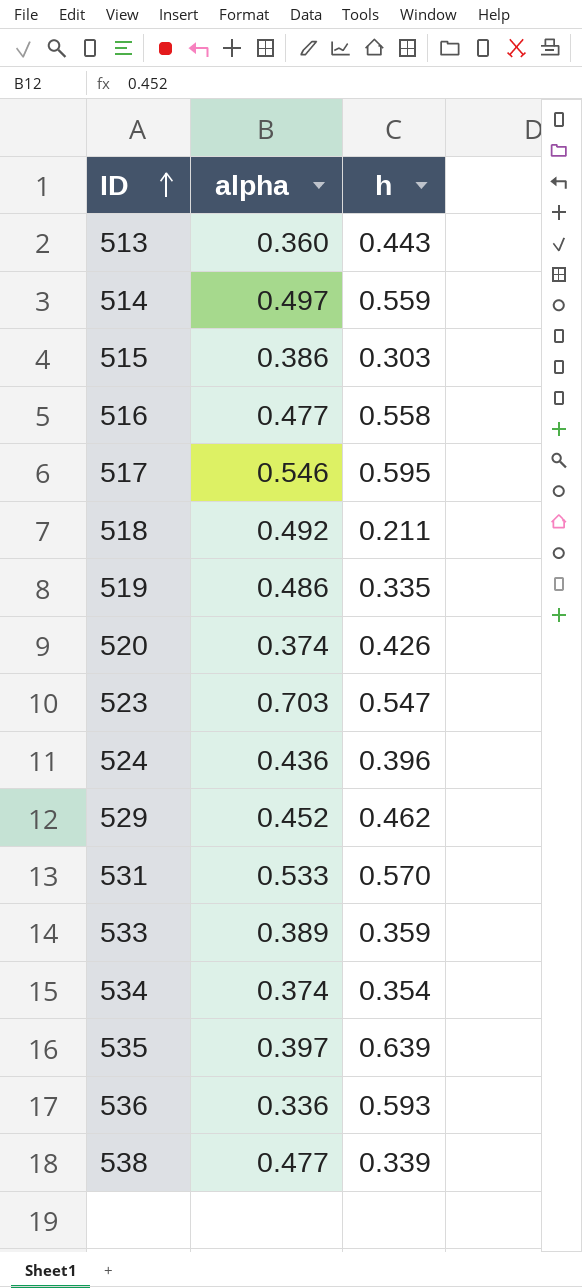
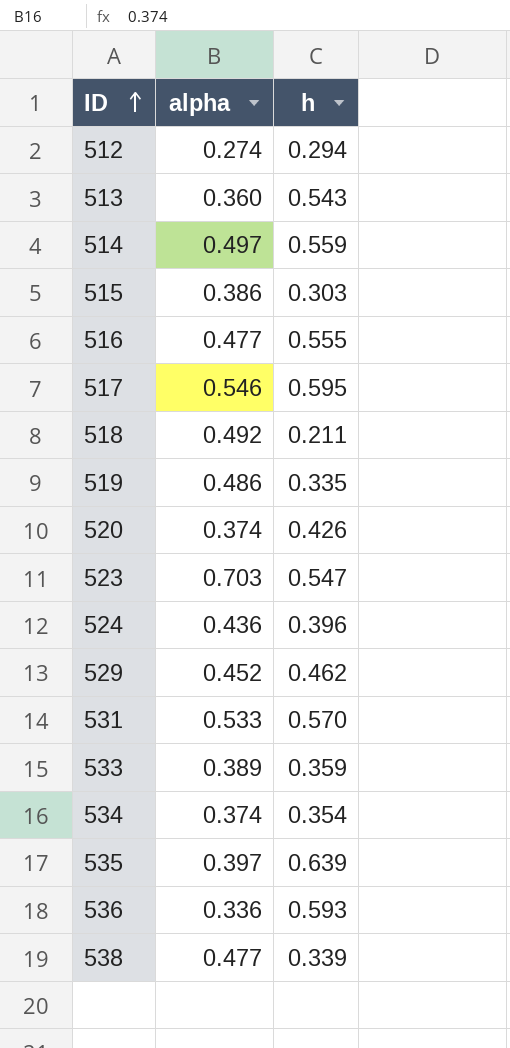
row 512: none -> 0.274 | 0.294
513 | h: 0.443 -> 0.543
516 | h: 0.558 -> 0.555

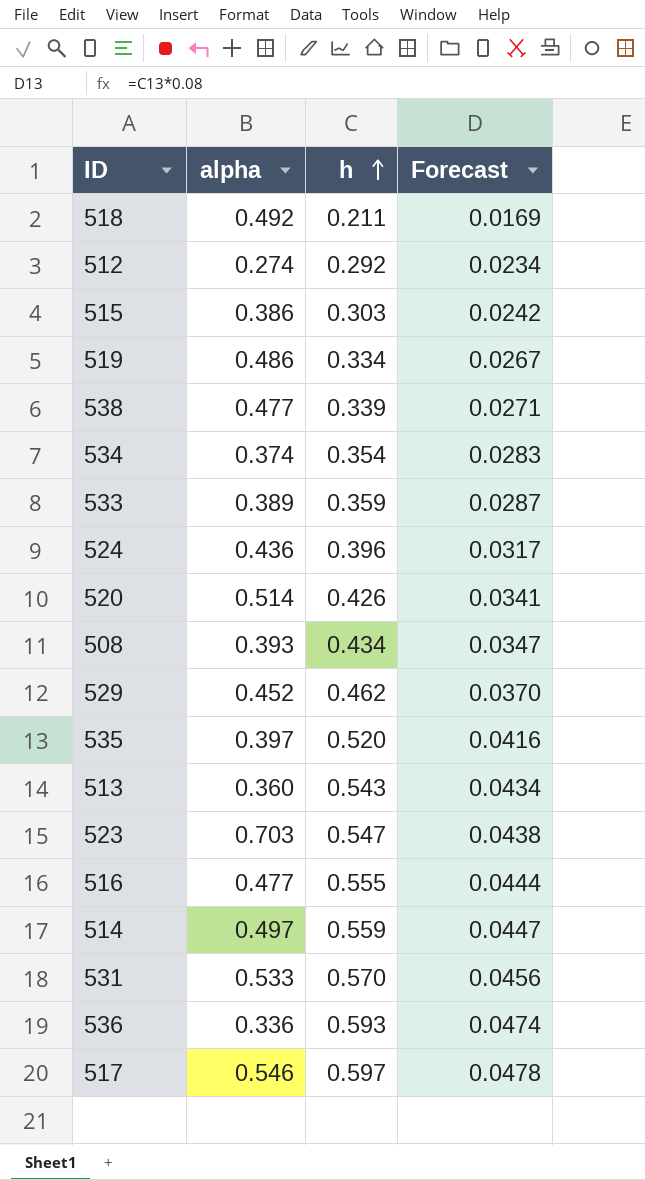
row order: ID ascending -> h ascending
column Forecast | formula: none -> [h] * 0.08
512 | h: 0.294 -> 0.292
519 | h: 0.335 -> 0.334
520 | alpha: 0.374 -> 0.514
row 508: none -> 0.393 | 0.434 | 0.0347
535 | h: 0.639 -> 0.520
517 | h: 0.595 -> 0.597

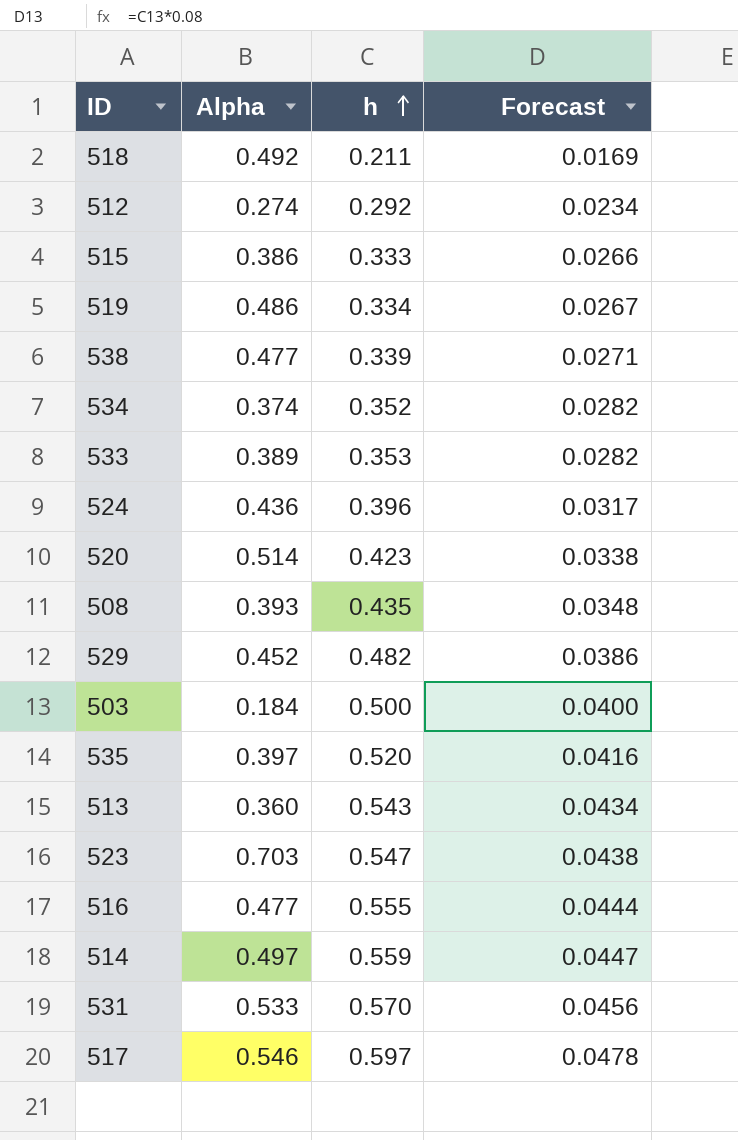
column name: alpha -> Alpha
row 536: 0.336 | 0.593 | 0.0474 -> none
515 | h: 0.303 -> 0.333
515 | Forecast: 0.0242 -> 0.0266
534 | h: 0.354 -> 0.352
534 | Forecast: 0.0283 -> 0.0282
533 | h: 0.359 -> 0.353
533 | Forecast: 0.0287 -> 0.0282
520 | h: 0.426 -> 0.423
520 | Forecast: 0.0341 -> 0.0338
508 | h: 0.434 -> 0.435
508 | Forecast: 0.0347 -> 0.0348
529 | h: 0.462 -> 0.482
529 | Forecast: 0.0370 -> 0.0386
row 503: none -> 0.184 | 0.500 | 0.0400

